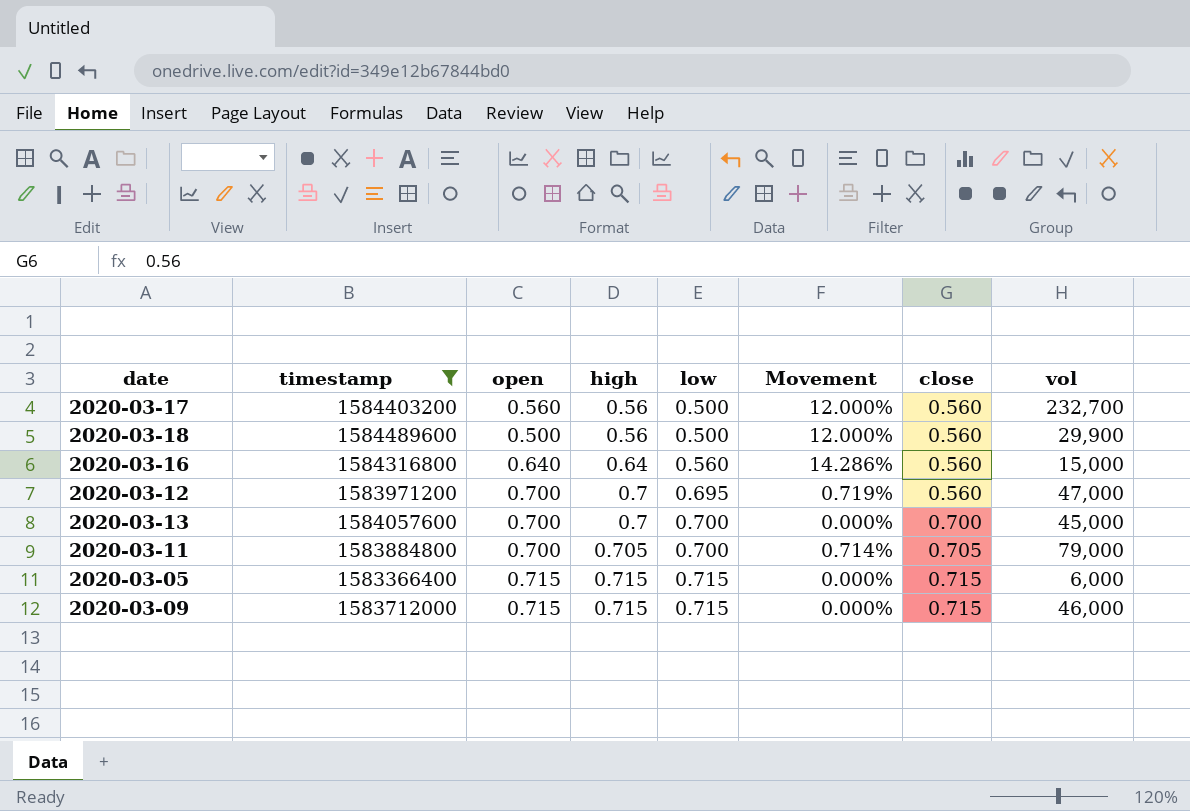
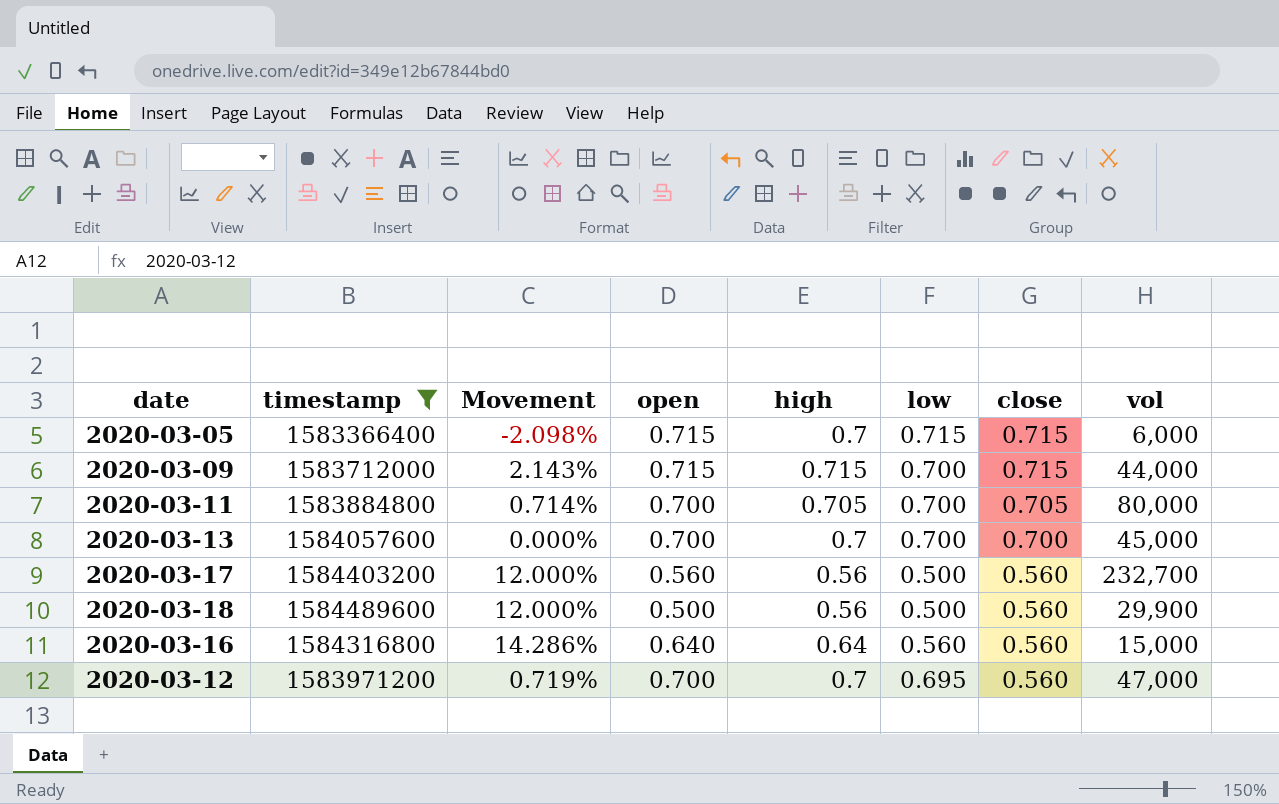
row order: high ascending -> close descending
column Movement | position: 6 -> 3
2020-03-05 | Movement: 0.000% -> -2.098%
2020-03-05 | high: 0.715 -> 0.7
2020-03-09 | Movement: 0.000% -> 2.143%
2020-03-09 | low: 0.715 -> 0.700
2020-03-09 | vol: 46,000 -> 44,000
2020-03-11 | vol: 79,000 -> 80,000

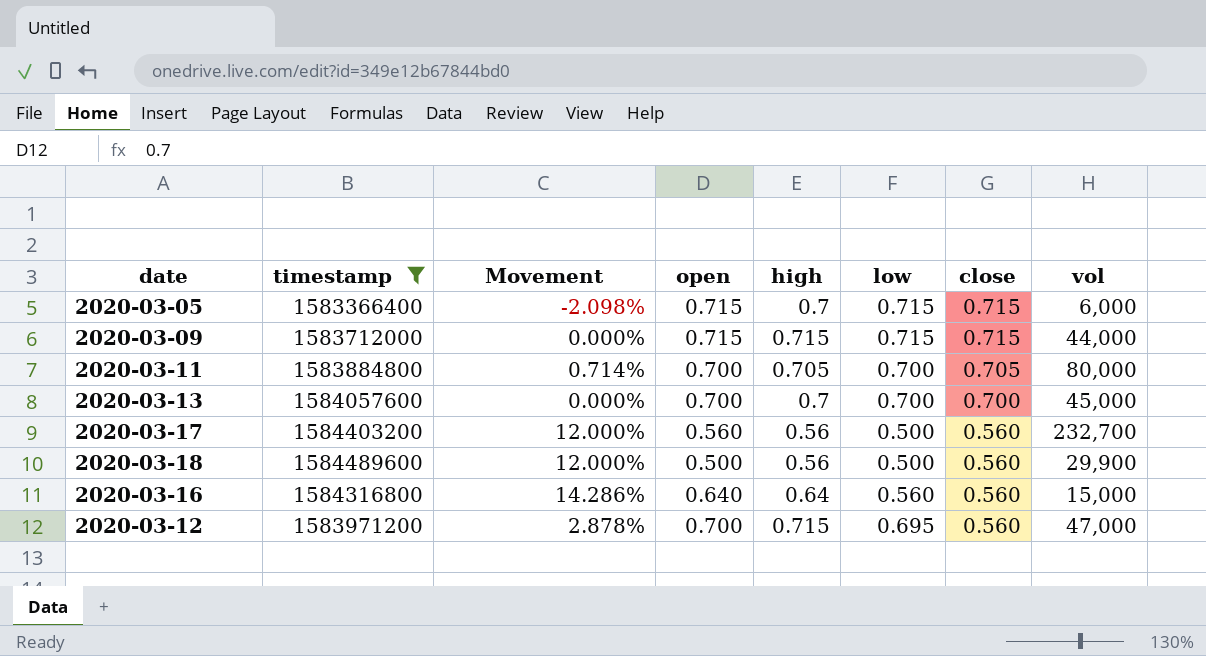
2020-03-09 | Movement: 2.143% -> 0.000%
2020-03-09 | low: 0.700 -> 0.715
2020-03-12 | Movement: 0.719% -> 2.878%
2020-03-12 | high: 0.7 -> 0.715

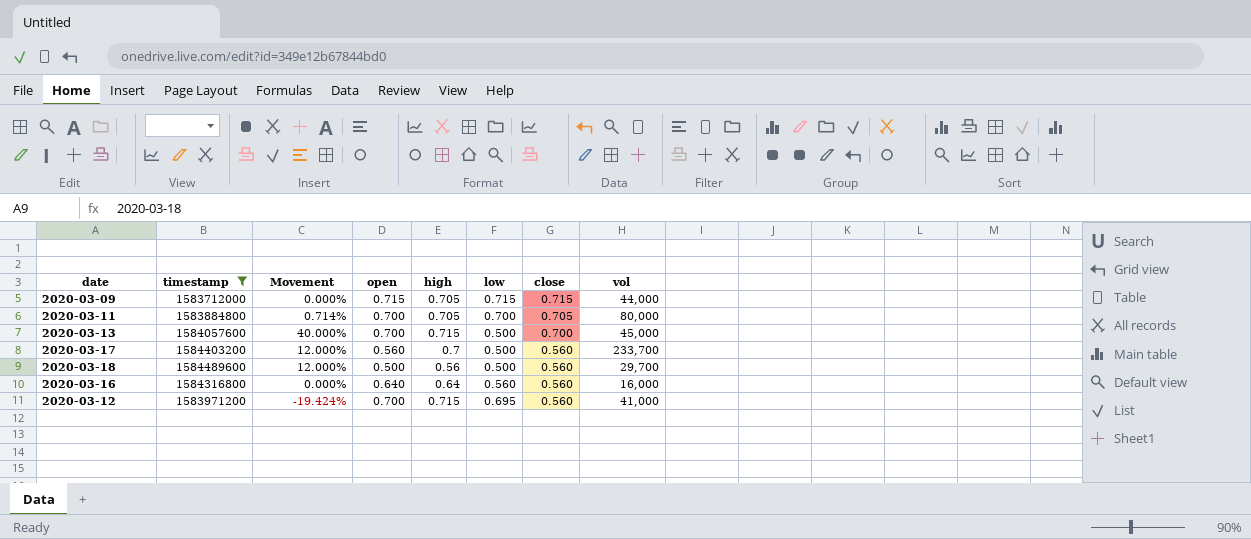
column Movement | formula: ([high] - [low]) / [low] -> ([close] - [low]) / [low]
row 2020-03-05: 1583366400 | -2.098% | 0.715 | 0.7 | 0.715 | 0.715 | 6,000 -> none
2020-03-09 | high: 0.715 -> 0.705
2020-03-13 | high: 0.7 -> 0.715
2020-03-13 | low: 0.700 -> 0.500
2020-03-17 | high: 0.56 -> 0.7
2020-03-17 | vol: 232,700 -> 233,700
2020-03-18 | vol: 29,900 -> 29,700
2020-03-16 | vol: 15,000 -> 16,000
2020-03-12 | vol: 47,000 -> 41,000

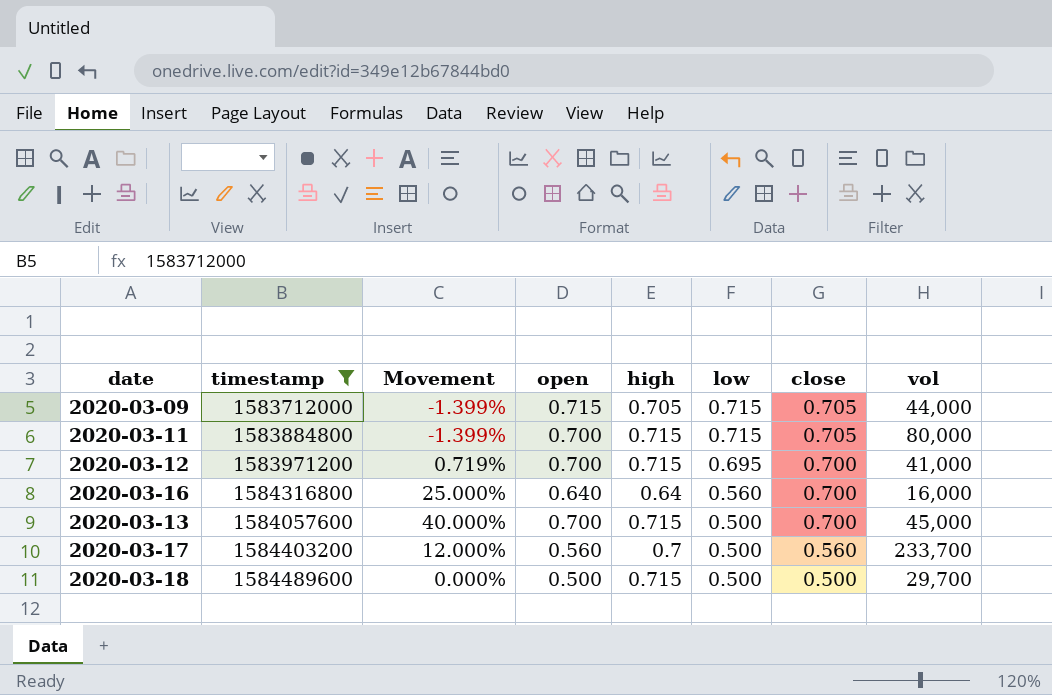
row order: close descending -> low descending
2020-03-09 | Movement: 0.000% -> -1.399%
2020-03-09 | close: 0.715 -> 0.705
2020-03-11 | Movement: 0.714% -> -1.399%
2020-03-11 | high: 0.705 -> 0.715
2020-03-11 | low: 0.700 -> 0.715
2020-03-12 | Movement: -19.424% -> 0.719%
2020-03-12 | close: 0.560 -> 0.700
2020-03-16 | Movement: 0.000% -> 25.000%
2020-03-16 | close: 0.560 -> 0.700
2020-03-18 | Movement: 12.000% -> 0.000%
2020-03-18 | high: 0.56 -> 0.715
2020-03-18 | close: 0.560 -> 0.500

